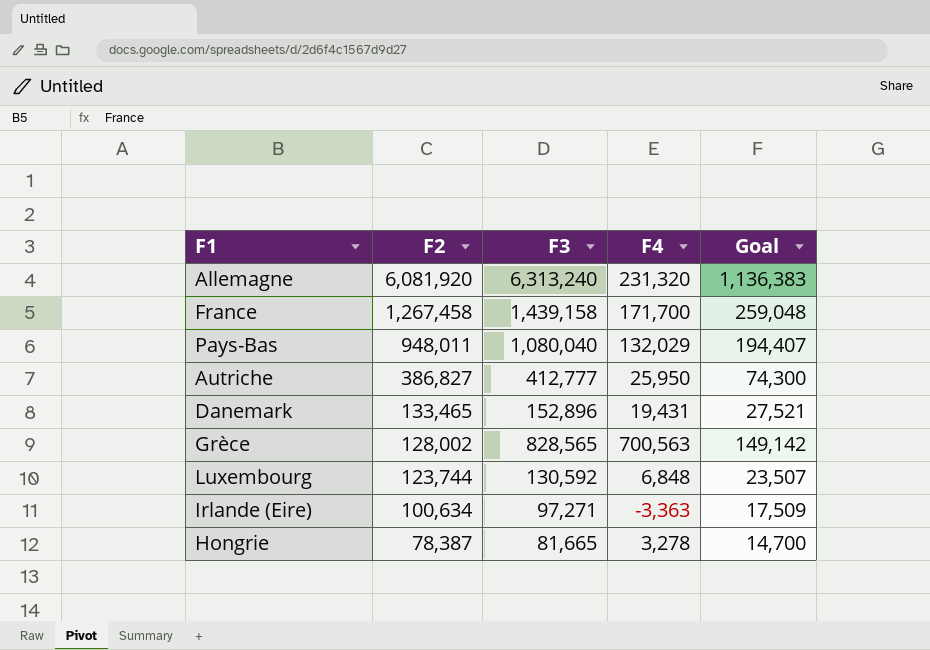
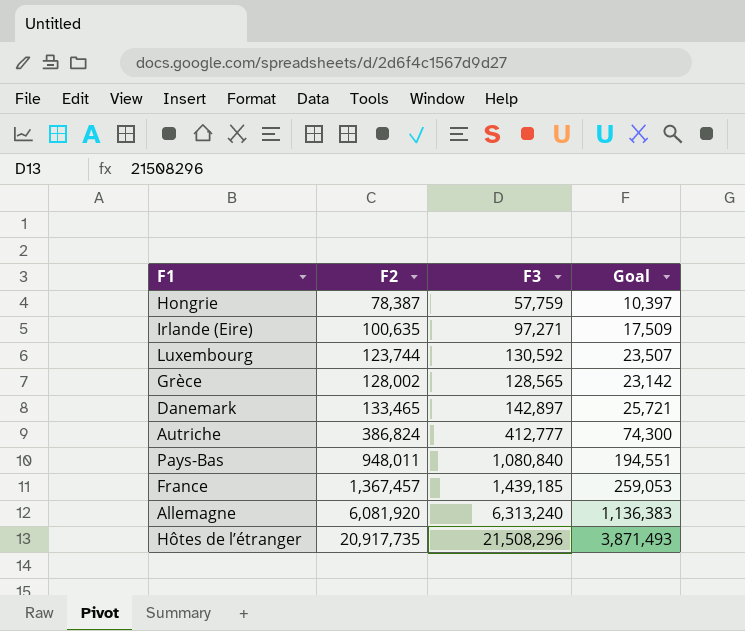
row order: F2 descending -> F2 ascending
column F4 | formula: [F3] - [F2] -> none
Hongrie | F3: 81,665 -> 57,759
Hongrie | Goal: 14,700 -> 10,397
Irlande (Eire) | F2: 100,634 -> 100,635
Grèce | F3: 828,565 -> 128,565
Grèce | Goal: 149,142 -> 23,142
Danemark | F3: 152,896 -> 142,897
Danemark | Goal: 27,521 -> 25,721
Autriche | F2: 386,827 -> 386,824
Pays-Bas | F3: 1,080,040 -> 1,080,840
Pays-Bas | Goal: 194,407 -> 194,551
France | F2: 1,267,458 -> 1,367,457
France | F3: 1,439,158 -> 1,439,185
France | Goal: 259,048 -> 259,053
row Hôtes de l’étranger: none -> 20,917,735 | 21,508,296 | 3,871,493

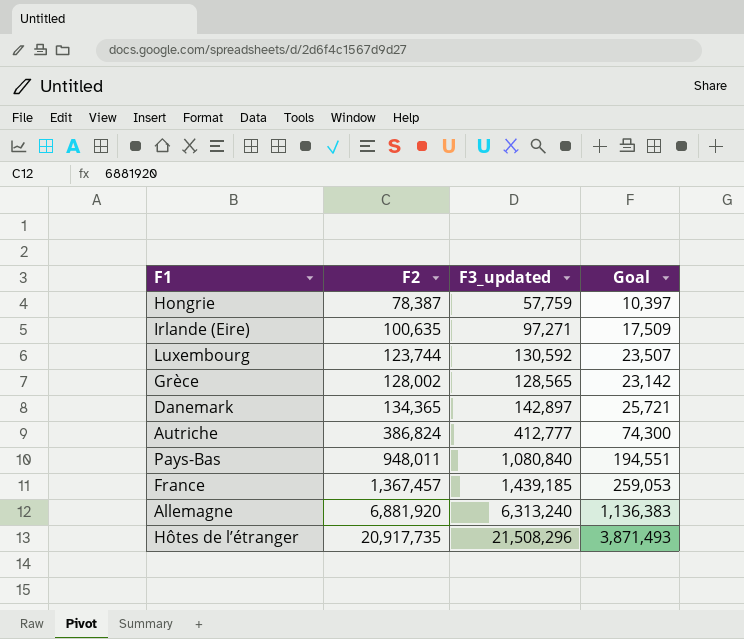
column name: F3 -> F3_updated
Danemark | F2: 133,465 -> 134,365
Allemagne | F2: 6,081,920 -> 6,881,920

